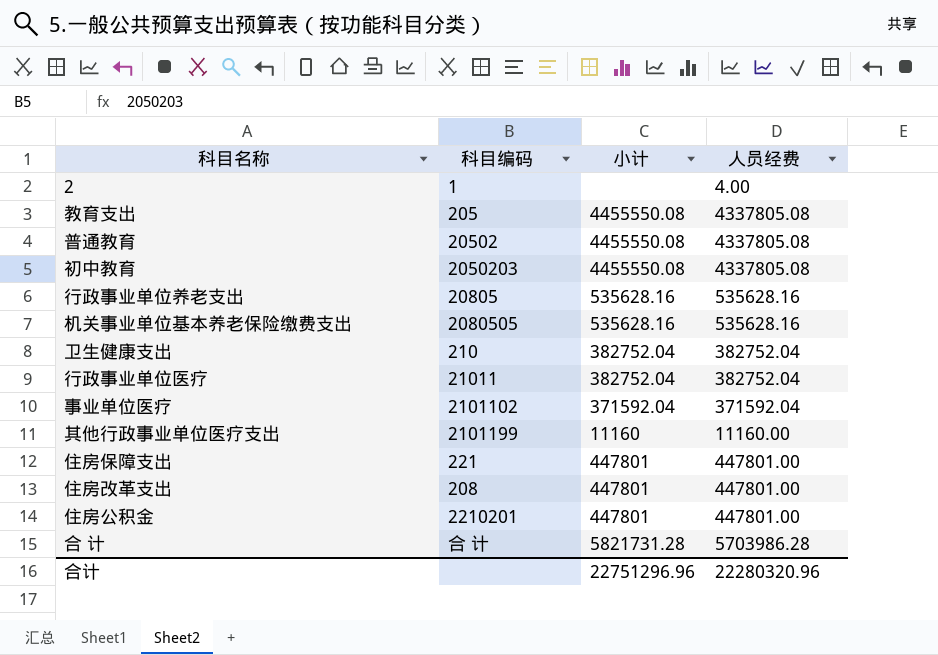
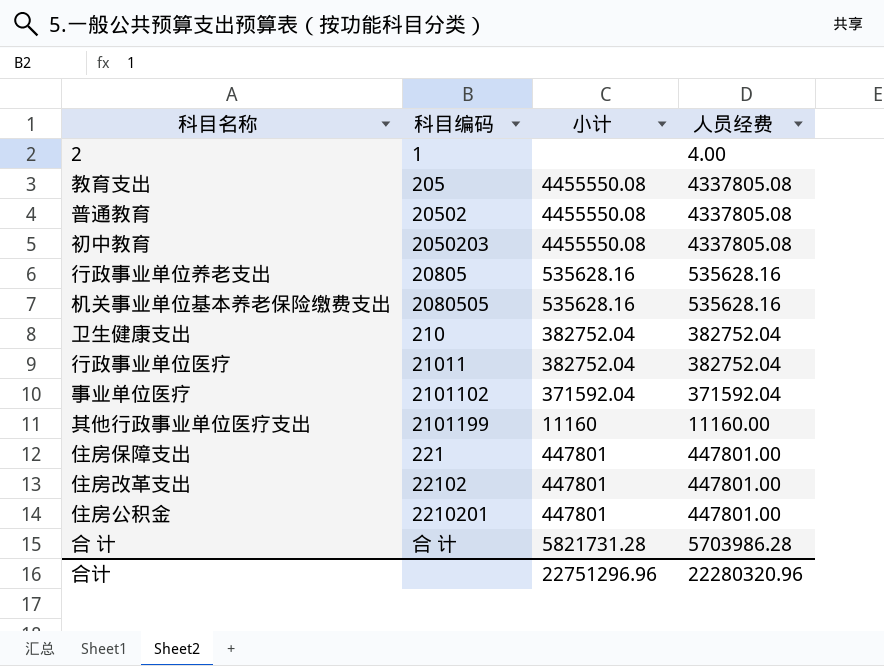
住房改革支出 | 科目编码: 208 -> 22102

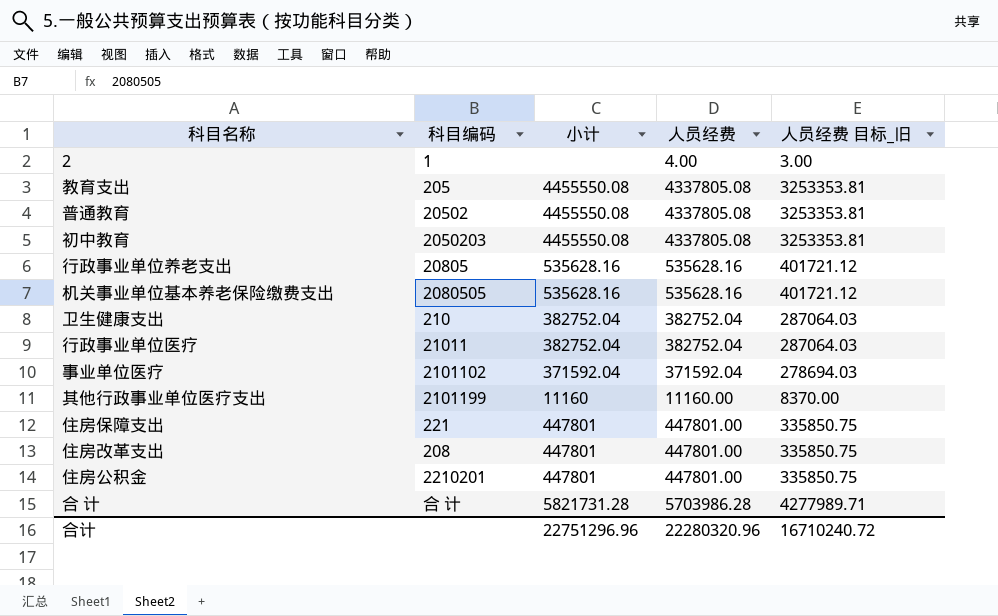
column 人员经费 目标_旧 | formula: none -> [人员经费] * 0.75
住房改革支出 | 科目编码: 22102 -> 208

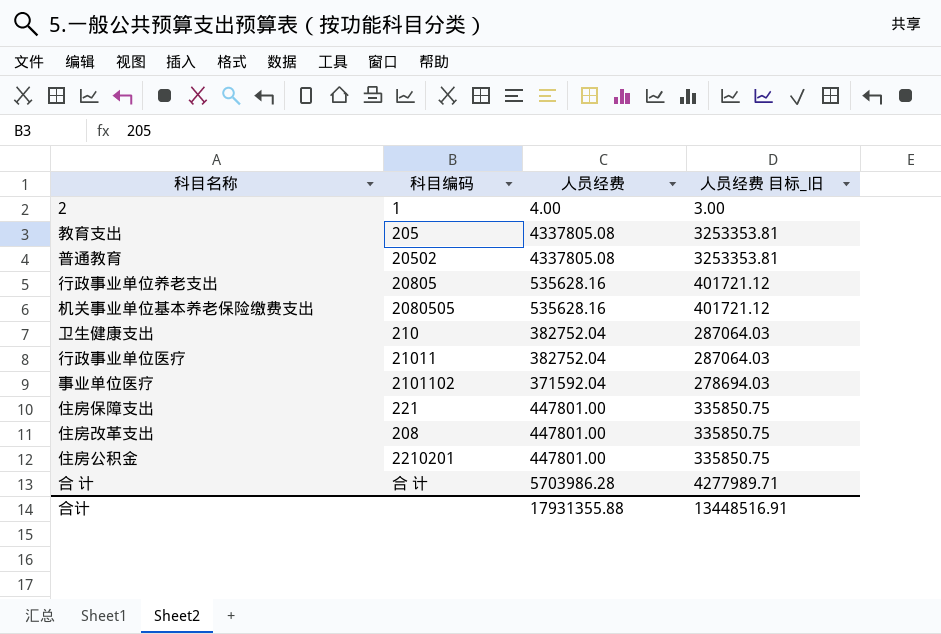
column 小计 | position: 3 -> none
row 初中教育: 2050203 | 4455550.08 | 4337805.08 | 3253353.81 -> none
row 其他行政事业单位医疗支出: 2101199 | 11160 | 11160.00 | 8370.00 -> none
合计 | 人员经费: 22280320.96 -> 17931355.88
合计 | 人员经费 目标_旧: 16710240.72 -> 13448516.91

